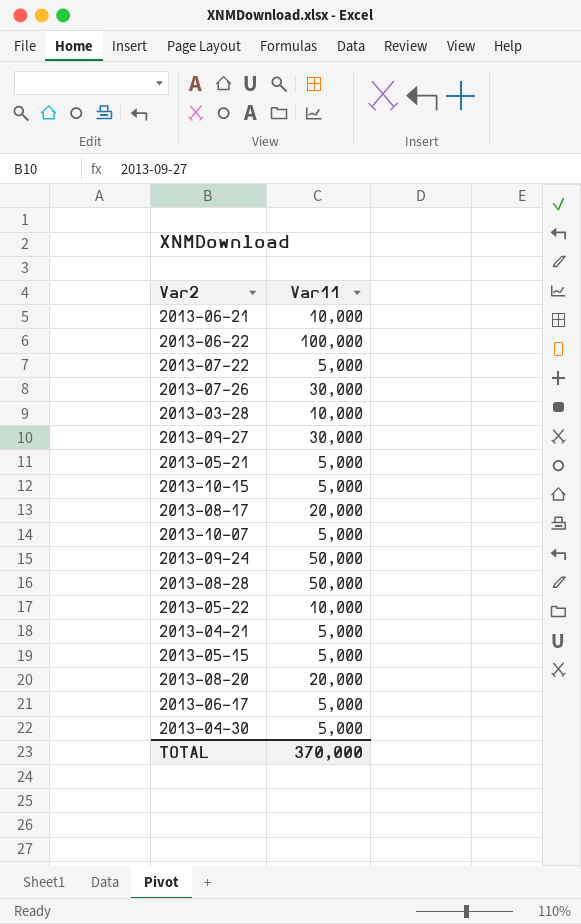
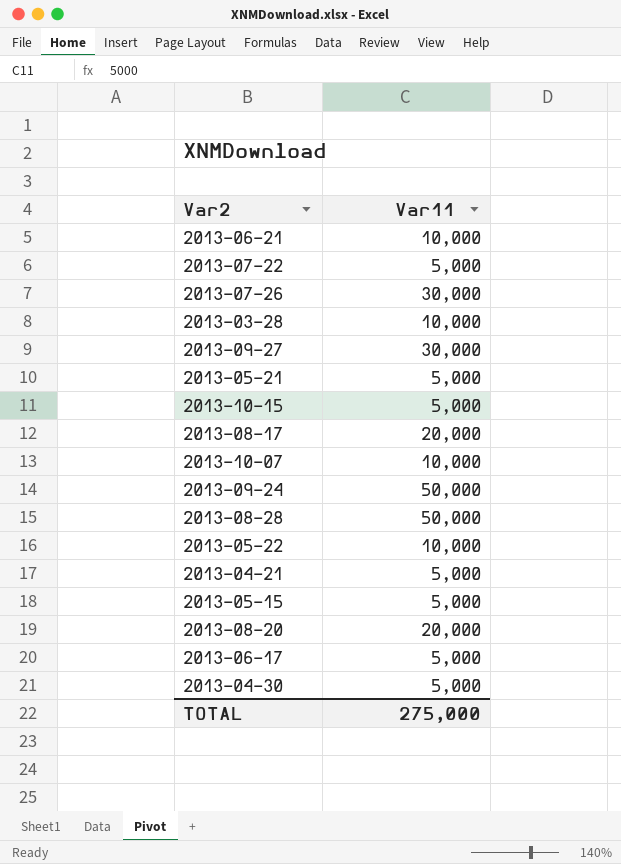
row 2013-06-22: 100,000 -> none
2013-10-07 | Var11: 5,000 -> 10,000
TOTAL | Var11: 370,000 -> 275,000

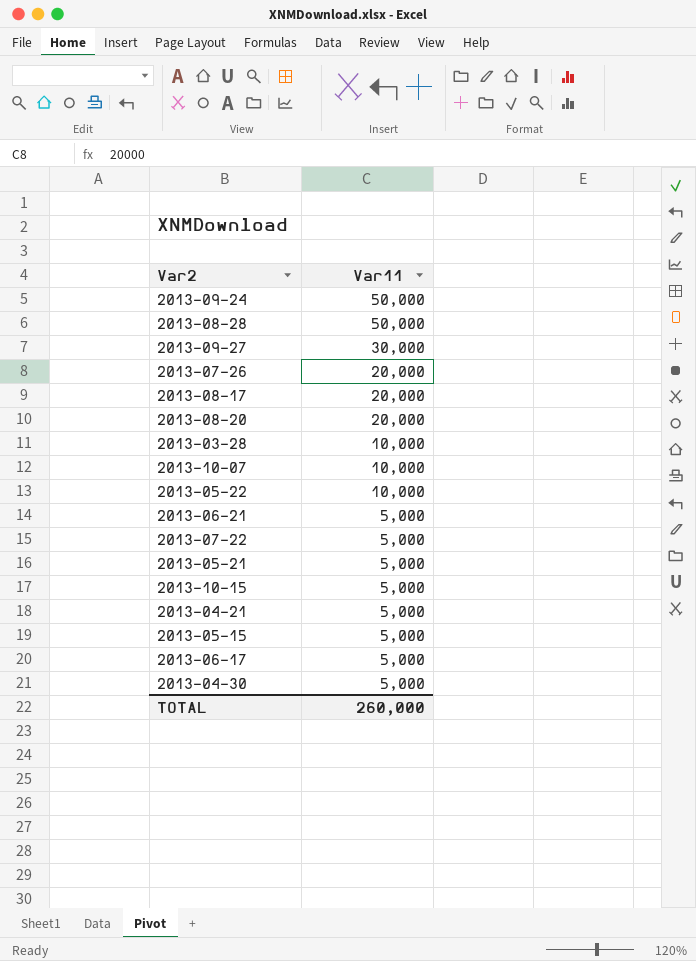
row order: none -> Var11 descending
2013-07-26 | Var11: 30,000 -> 20,000
2013-06-21 | Var11: 10,000 -> 5,000
TOTAL | Var11: 275,000 -> 260,000

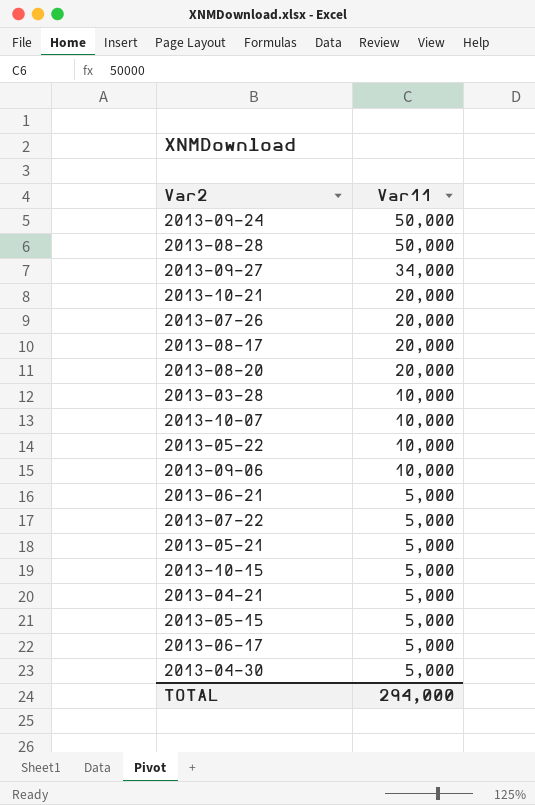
2013-09-27 | Var11: 30,000 -> 34,000
row 2013-10-21: none -> 20,000
row 2013-09-06: none -> 10,000
TOTAL | Var11: 260,000 -> 294,000

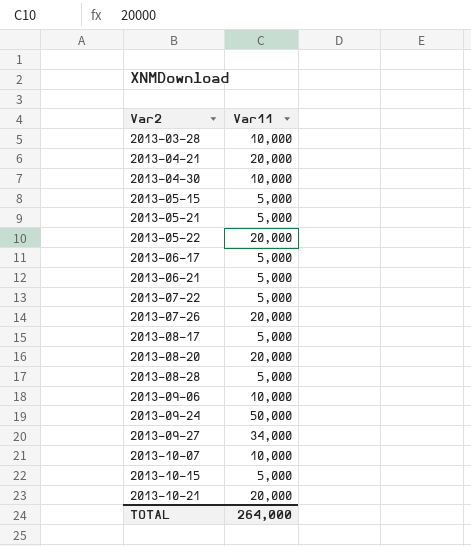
row order: Var11 descending -> Var2 ascending
2013-04-21 | Var11: 5,000 -> 20,000
2013-04-30 | Var11: 5,000 -> 10,000
2013-05-22 | Var11: 10,000 -> 20,000
2013-08-17 | Var11: 20,000 -> 5,000
2013-08-28 | Var11: 50,000 -> 5,000
TOTAL | Var11: 294,000 -> 264,000

